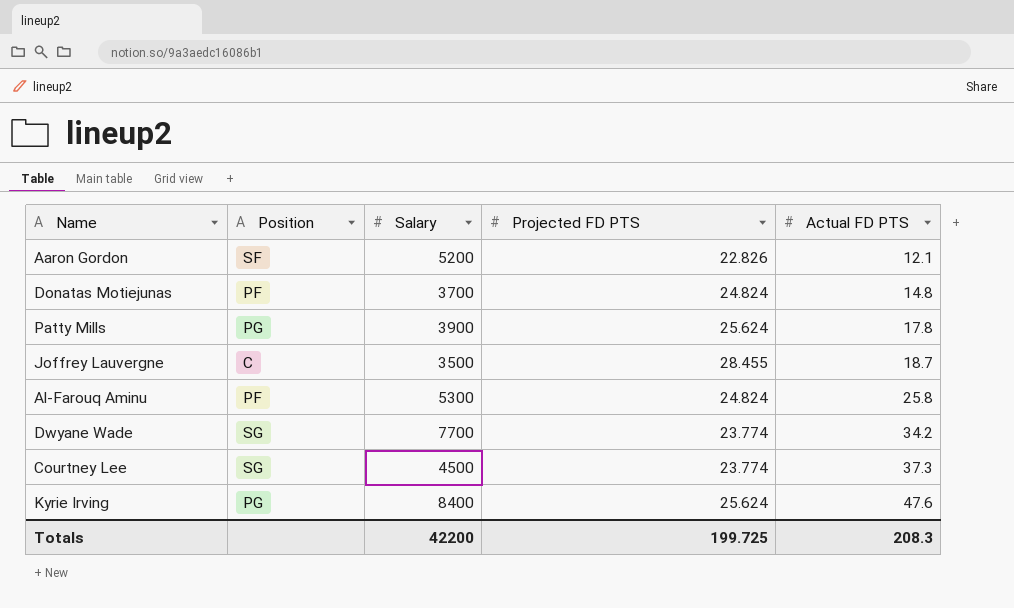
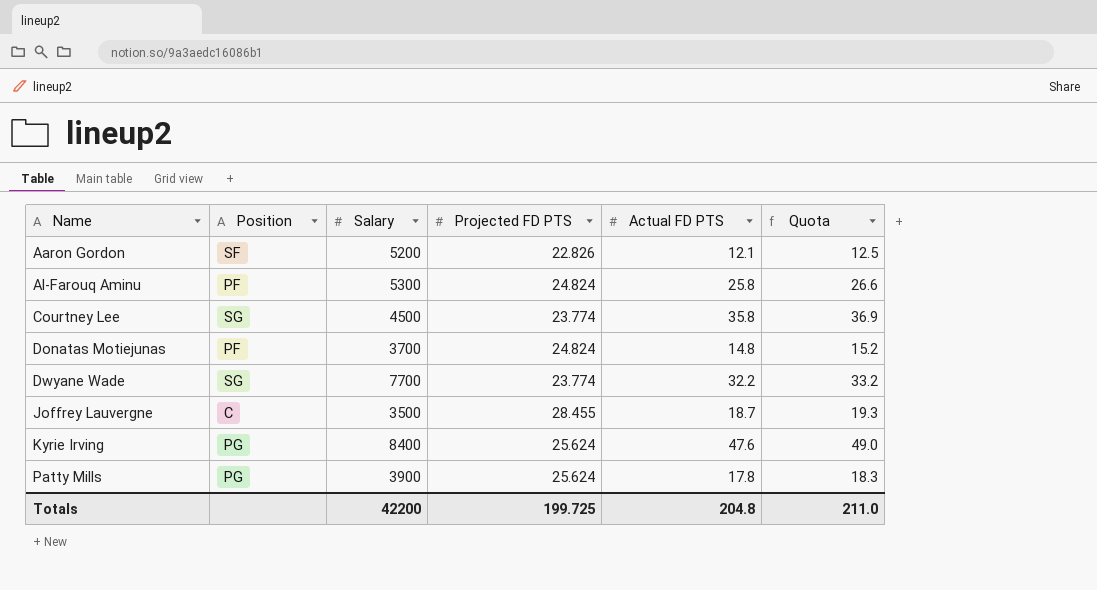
row order: Actual FD PTS ascending -> Name ascending
column Quota | formula: none -> [Actual FD PTS] * 1.03
Courtney Lee | Actual FD PTS: 37.3 -> 35.8
Dwyane Wade | Actual FD PTS: 34.2 -> 32.2
Totals | Actual FD PTS: 208.3 -> 204.8

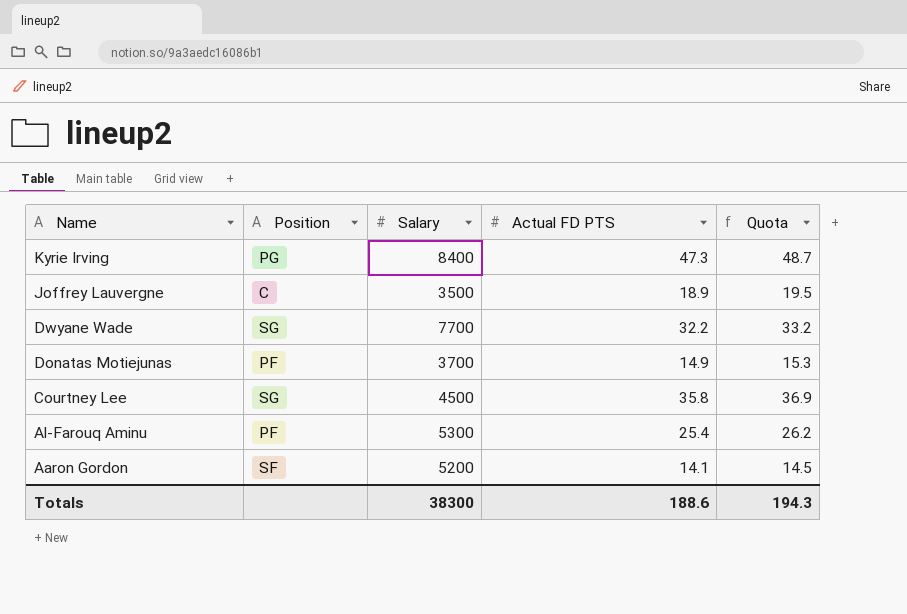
row order: Name ascending -> Name descending
column Projected FD PTS | position: 4 -> none
row Patty Mills: PG | 3900 | 25.624 | 17.8 | 18.3 -> none
Kyrie Irving | Actual FD PTS: 47.6 -> 47.3
Kyrie Irving | Quota: 49.0 -> 48.7
Joffrey Lauvergne | Actual FD PTS: 18.7 -> 18.9
Joffrey Lauvergne | Quota: 19.3 -> 19.5
Donatas Motiejunas | Actual FD PTS: 14.8 -> 14.9
Donatas Motiejunas | Quota: 15.2 -> 15.3
Al-Farouq Aminu | Actual FD PTS: 25.8 -> 25.4
Al-Farouq Aminu | Quota: 26.6 -> 26.2
Aaron Gordon | Actual FD PTS: 12.1 -> 14.1
Aaron Gordon | Quota: 12.5 -> 14.5
Totals | Salary: 42200 -> 38300
Totals | Actual FD PTS: 204.8 -> 188.6
Totals | Quota: 211.0 -> 194.3

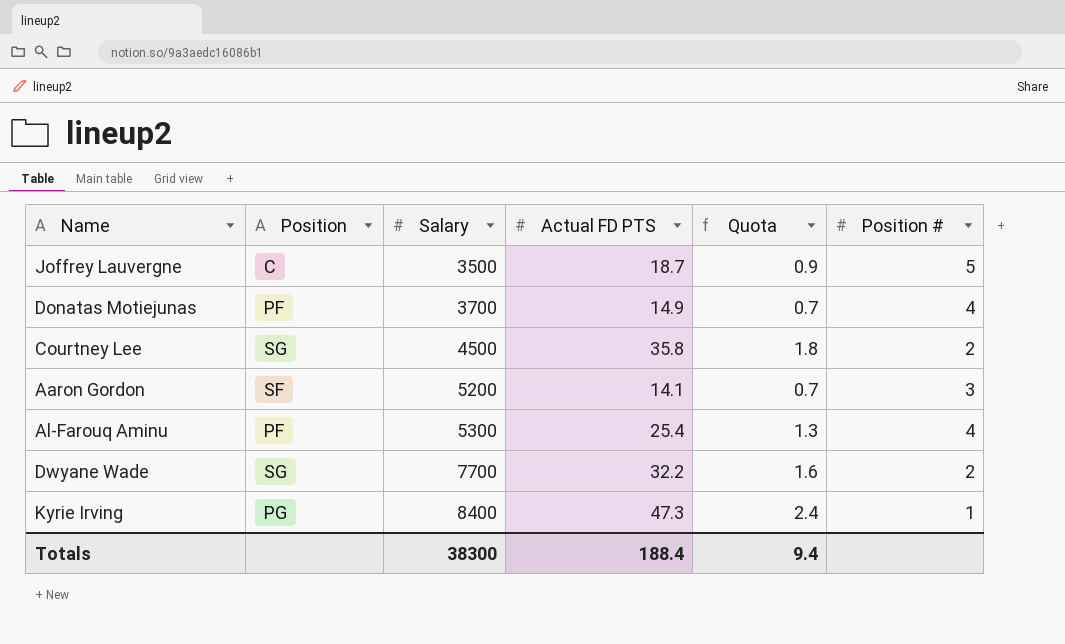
row order: Name descending -> Salary ascending
column Quota | formula: [Actual FD PTS] * 1.03 -> [Actual FD PTS] * 0.05
column Position # | position: none -> 6
Joffrey Lauvergne | Actual FD PTS: 18.9 -> 18.7
Totals | Actual FD PTS: 188.6 -> 188.4
Totals | Quota: 194.3 -> 9.4

